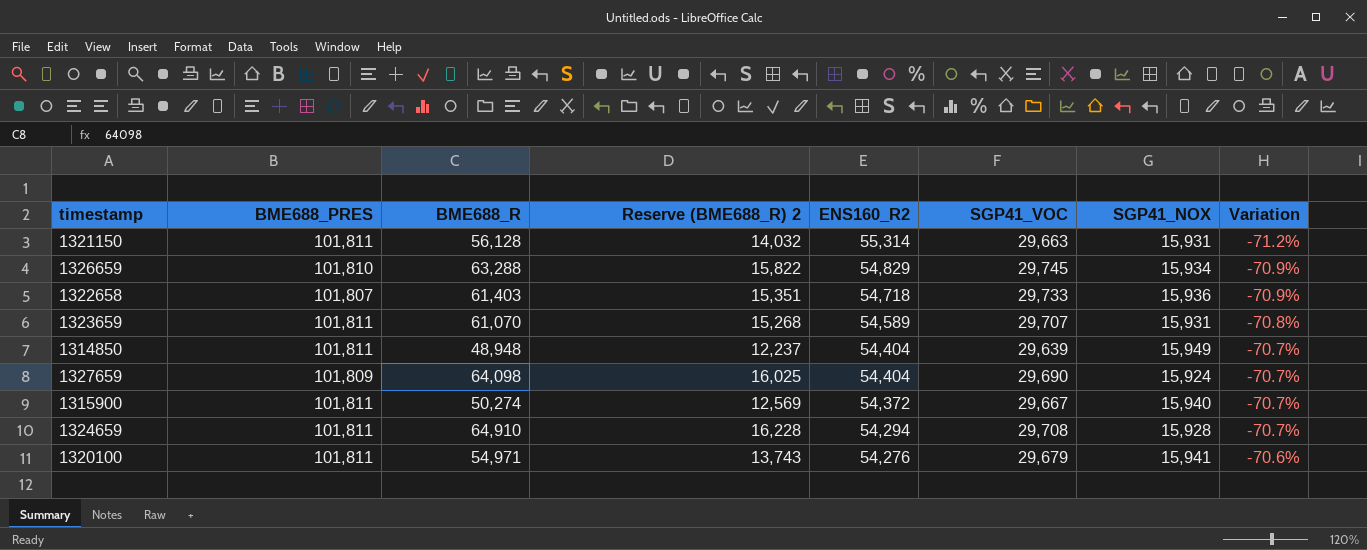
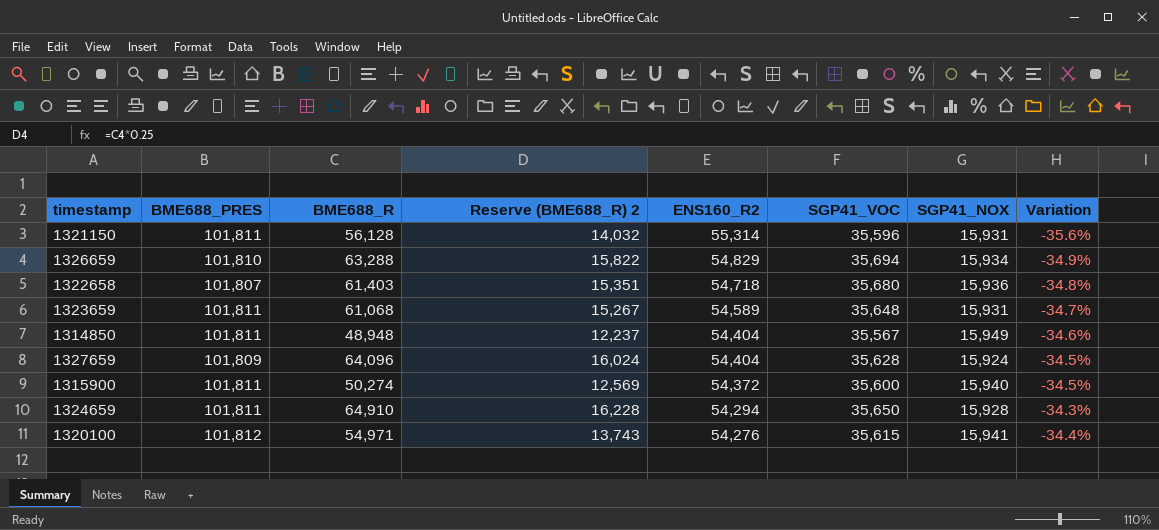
column Variation | formula: ([SGP41_NOX] - [ENS160_R2]) / [ENS160_R2] -> ([SGP41_VOC] - [ENS160_R2]) / [ENS160_R2]
1321150 | SGP41_VOC: 29,663 -> 35,596
1326659 | SGP41_VOC: 29,745 -> 35,694
1322658 | SGP41_VOC: 29,733 -> 35,680
1323659 | BME688_R: 61,070 -> 61,068
1323659 | Reserve (BME688_R) 2: 15,268 -> 15,267
1323659 | SGP41_VOC: 29,707 -> 35,648
1314850 | SGP41_VOC: 29,639 -> 35,567
1327659 | BME688_R: 64,098 -> 64,096
1327659 | Reserve (BME688_R) 2: 16,025 -> 16,024
1327659 | SGP41_VOC: 29,690 -> 35,628
1315900 | SGP41_VOC: 29,667 -> 35,600
1324659 | SGP41_VOC: 29,708 -> 35,650
1320100 | BME688_PRES: 101,811 -> 101,812
1320100 | SGP41_VOC: 29,679 -> 35,615

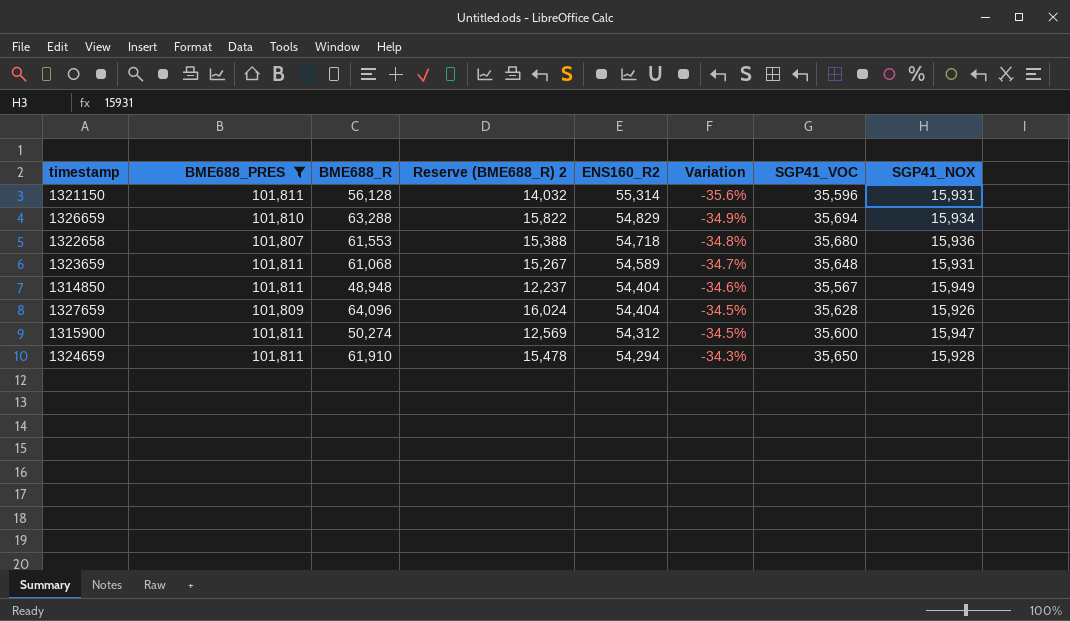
filter: none -> BME688_PRES != 101,812
column Variation | position: 8 -> 6
1322658 | BME688_R: 61,403 -> 61,553
1322658 | Reserve (BME688_R) 2: 15,351 -> 15,388
1327659 | SGP41_NOX: 15,924 -> 15,926
1315900 | ENS160_R2: 54,372 -> 54,312
1315900 | SGP41_NOX: 15,940 -> 15,947
1324659 | BME688_R: 64,910 -> 61,910
1324659 | Reserve (BME688_R) 2: 16,228 -> 15,478

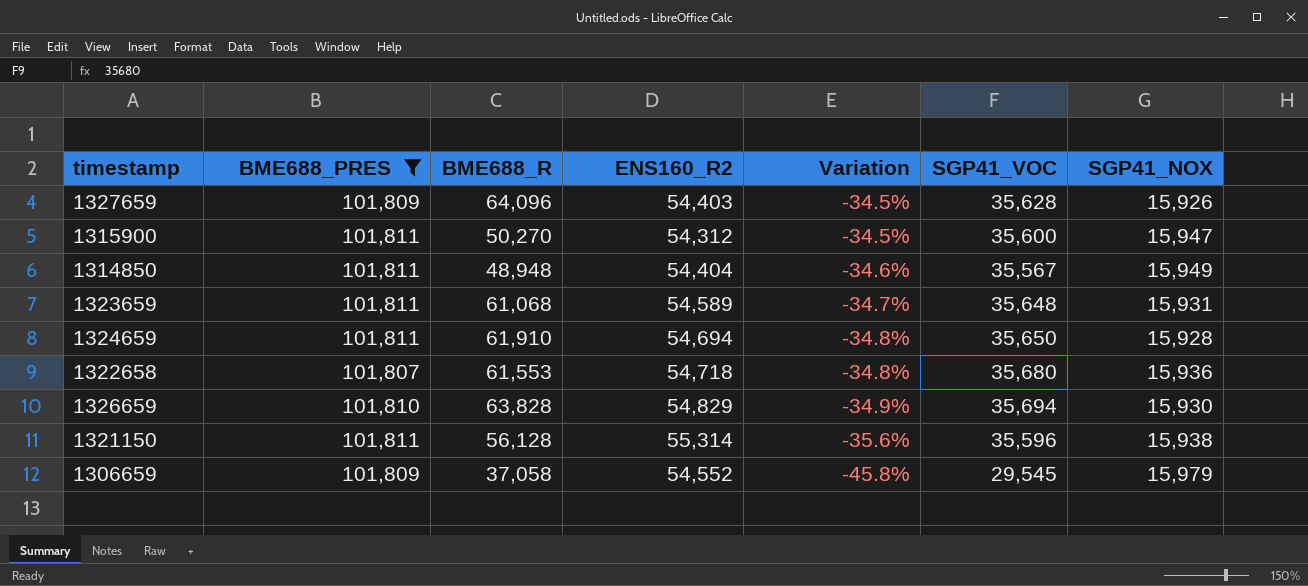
row order: ENS160_R2 descending -> Variation descending
column Reserve (BME688_R) 2 | formula: [BME688_R] * 0.25 -> none
1327659 | ENS160_R2: 54,404 -> 54,403
1315900 | BME688_R: 50,274 -> 50,270
1324659 | ENS160_R2: 54,294 -> 54,694
1324659 | Variation: -34.3% -> -34.8%
1326659 | BME688_R: 63,288 -> 63,828
1326659 | SGP41_NOX: 15,934 -> 15,930
1321150 | SGP41_NOX: 15,931 -> 15,938
row 1306659: none -> 101,809 | 37,058 | 54,552 | -45.8% | 29,545 | 15,979

